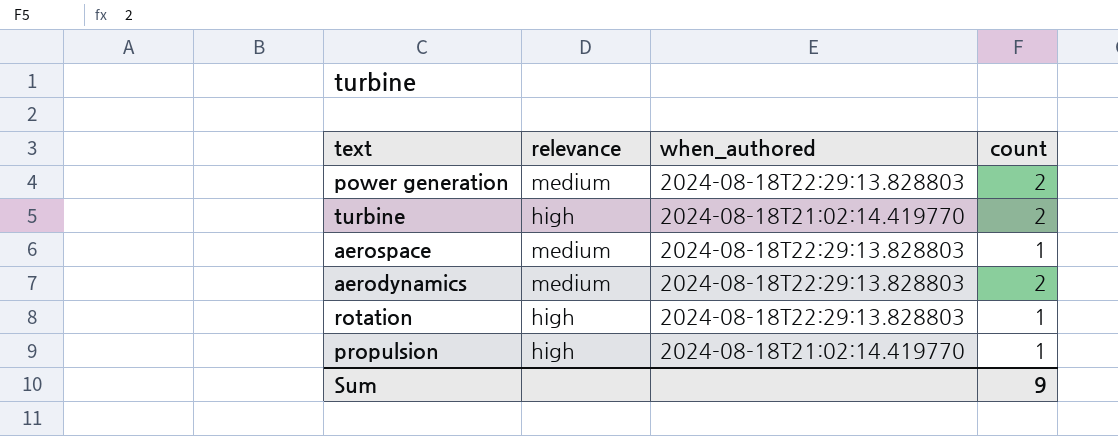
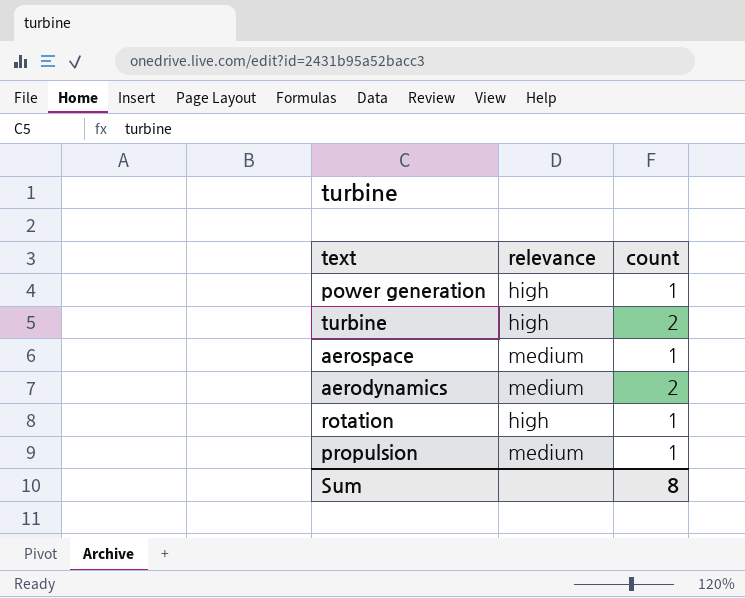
column when_authored | position: 3 -> none
power generation | relevance: medium -> high
power generation | count: 2 -> 1
propulsion | relevance: high -> medium
Sum | count: 9 -> 8

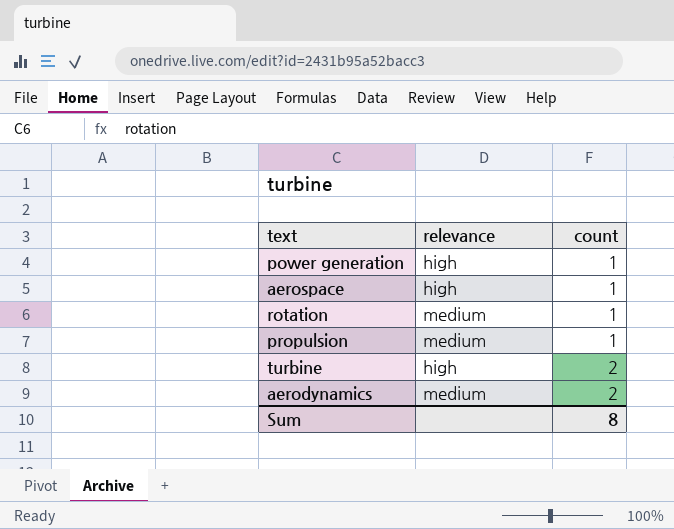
row order: none -> count ascending
aerospace | relevance: medium -> high
rotation | relevance: high -> medium

